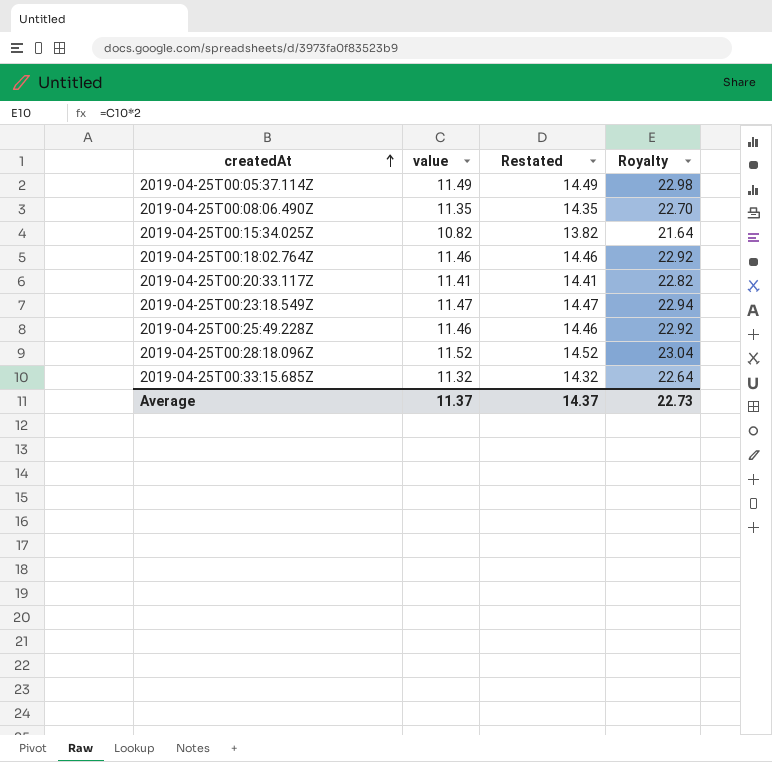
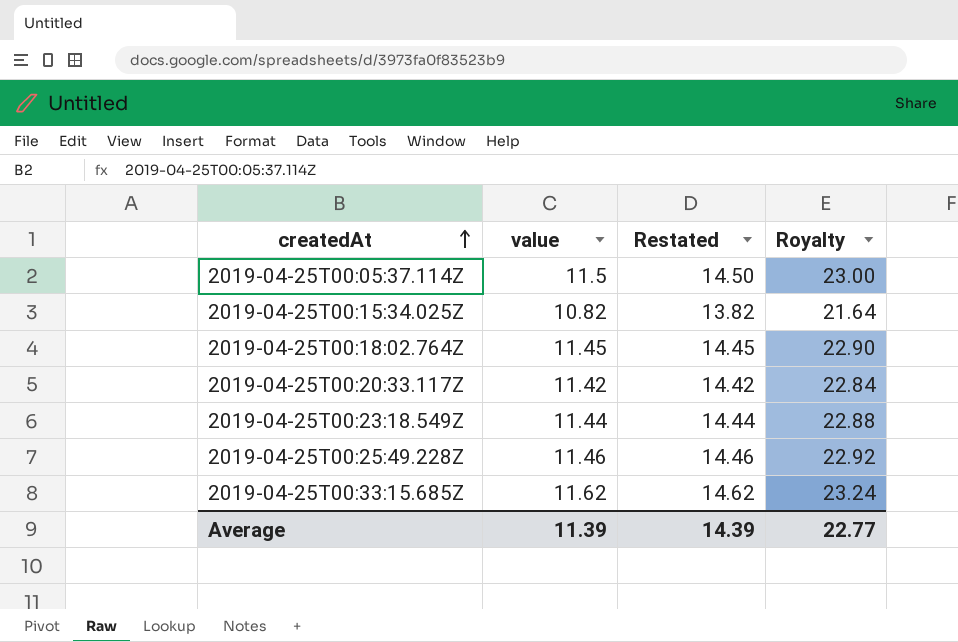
row 2019-04-25T00:08:06.490Z: 11.35 | 14.35 | 22.70 -> none
row 2019-04-25T00:28:18.096Z: 11.52 | 14.52 | 23.04 -> none
2019-04-25T00:05:37.114Z | value: 11.49 -> 11.5
2019-04-25T00:05:37.114Z | Restated: 14.49 -> 14.50
2019-04-25T00:05:37.114Z | Royalty: 22.98 -> 23.00
2019-04-25T00:18:02.764Z | value: 11.46 -> 11.45
2019-04-25T00:18:02.764Z | Restated: 14.46 -> 14.45
2019-04-25T00:18:02.764Z | Royalty: 22.92 -> 22.90
2019-04-25T00:20:33.117Z | value: 11.41 -> 11.42
2019-04-25T00:20:33.117Z | Restated: 14.41 -> 14.42
2019-04-25T00:20:33.117Z | Royalty: 22.82 -> 22.84
2019-04-25T00:23:18.549Z | value: 11.47 -> 11.44
2019-04-25T00:23:18.549Z | Restated: 14.47 -> 14.44
2019-04-25T00:23:18.549Z | Royalty: 22.94 -> 22.88
2019-04-25T00:33:15.685Z | value: 11.32 -> 11.62
2019-04-25T00:33:15.685Z | Restated: 14.32 -> 14.62
2019-04-25T00:33:15.685Z | Royalty: 22.64 -> 23.24
Average | value: 11.37 -> 11.39
Average | Restated: 14.37 -> 14.39
Average | Royalty: 22.73 -> 22.77

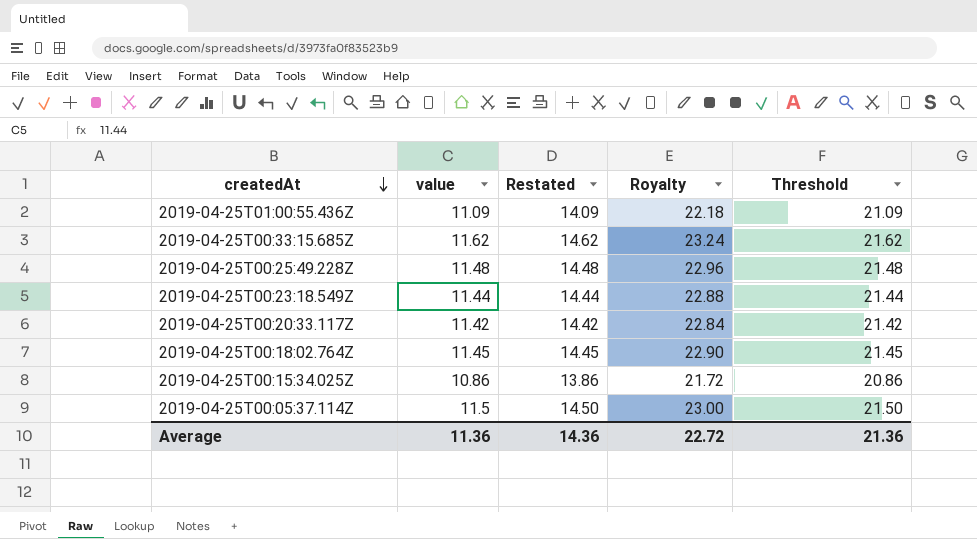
row order: createdAt ascending -> createdAt descending
column Threshold | formula: none -> [value] + 10
row 2019-04-25T01:00:55.436Z: none -> 11.09 | 14.09 | 22.18 | 21.09
2019-04-25T00:25:49.228Z | value: 11.46 -> 11.48
2019-04-25T00:25:49.228Z | Restated: 14.46 -> 14.48
2019-04-25T00:25:49.228Z | Royalty: 22.92 -> 22.96
2019-04-25T00:15:34.025Z | value: 10.82 -> 10.86
2019-04-25T00:15:34.025Z | Restated: 13.82 -> 13.86
2019-04-25T00:15:34.025Z | Royalty: 21.64 -> 21.72
Average | value: 11.39 -> 11.36
Average | Restated: 14.39 -> 14.36
Average | Royalty: 22.77 -> 22.72

